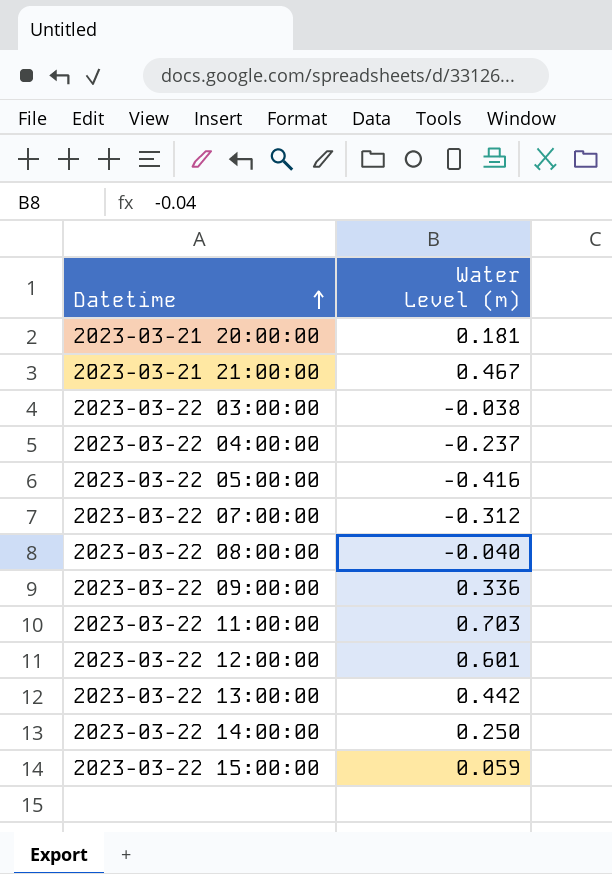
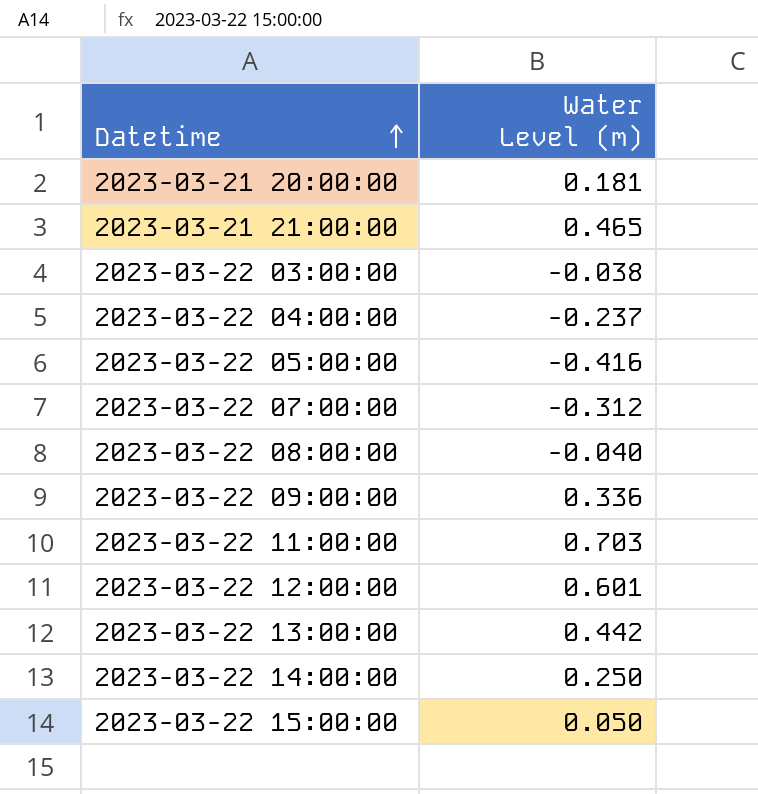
2023-03-21 21:00:00 | Water Level (m): 0.467 -> 0.465
2023-03-22 15:00:00 | Water Level (m): 0.059 -> 0.050

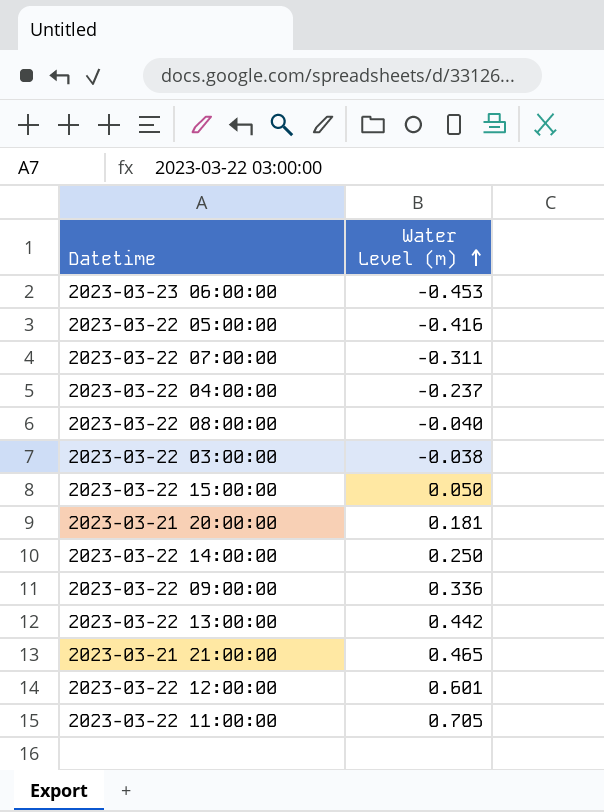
row order: Datetime ascending -> Water Level (m) ascending
row 2023-03-23 06:00:00: none -> -0.453
2023-03-22 07:00:00 | Water Level (m): -0.312 -> -0.311
2023-03-22 11:00:00 | Water Level (m): 0.703 -> 0.705

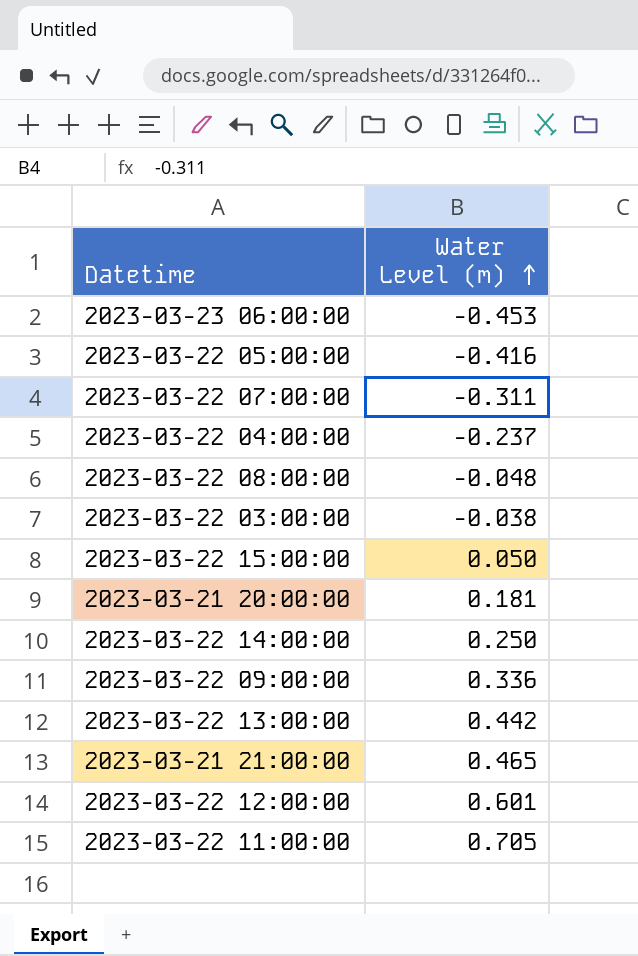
2023-03-22 08:00:00 | Water Level (m): -0.040 -> -0.048

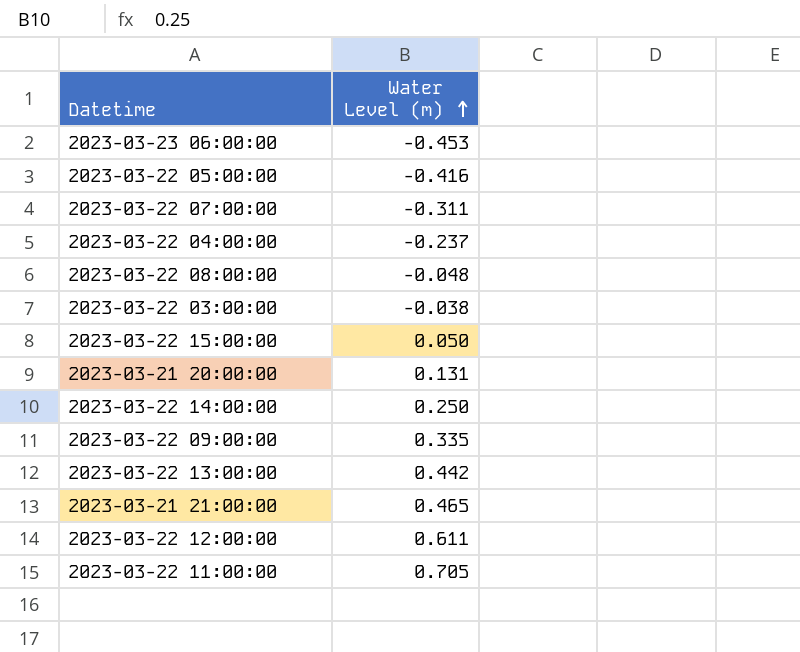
2023-03-21 20:00:00 | Water Level (m): 0.181 -> 0.131
2023-03-22 09:00:00 | Water Level (m): 0.336 -> 0.335
2023-03-22 12:00:00 | Water Level (m): 0.601 -> 0.611

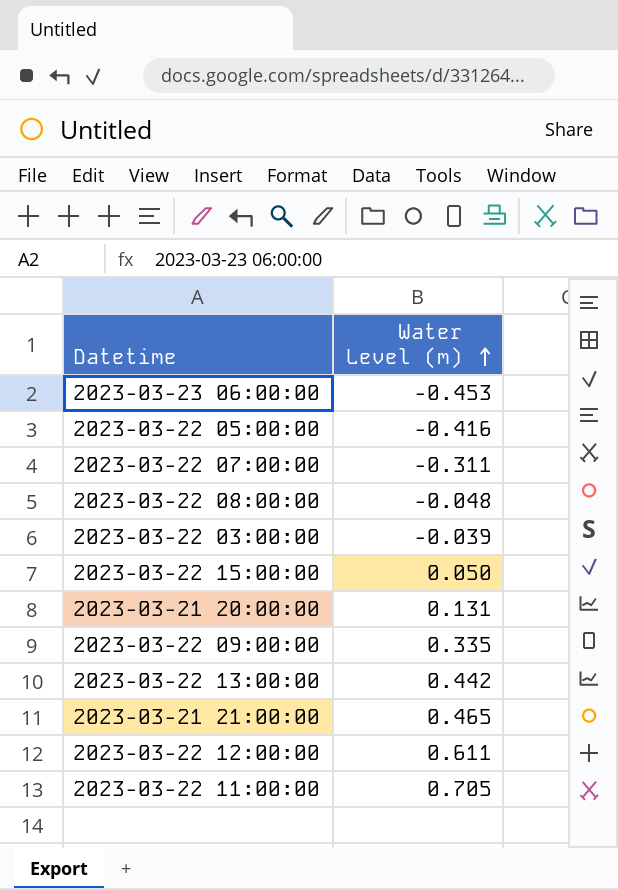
row 2023-03-22 04:00:00: -0.237 -> none
row 2023-03-22 14:00:00: 0.250 -> none
2023-03-22 03:00:00 | Water Level (m): -0.038 -> -0.039

